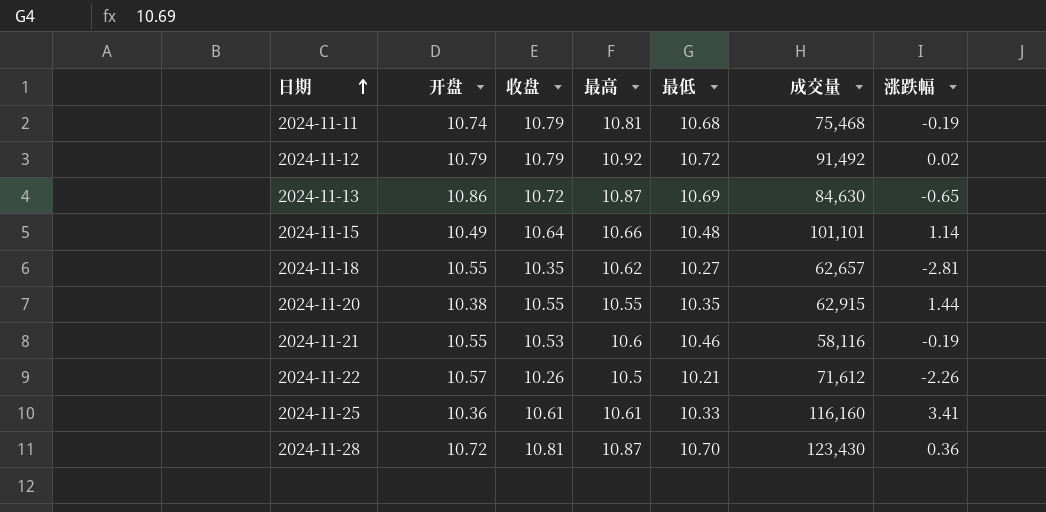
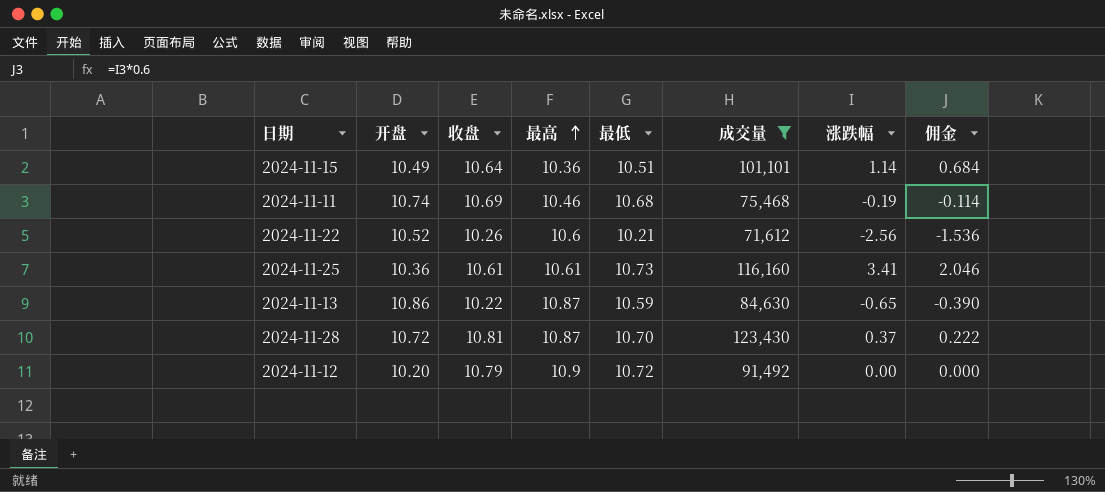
filter: none -> 成交量 >= 71,612
row order: 日期 ascending -> 最高 ascending
column 佣金 | formula: none -> [涨跌幅] * 0.6
2024-11-15 | 最高: 10.66 -> 10.36
2024-11-15 | 最低: 10.48 -> 10.51
2024-11-11 | 收盘: 10.79 -> 10.69
2024-11-11 | 最高: 10.81 -> 10.46
2024-11-22 | 开盘: 10.57 -> 10.52
2024-11-22 | 最高: 10.5 -> 10.6
2024-11-22 | 涨跌幅: -2.26 -> -2.56
2024-11-25 | 最低: 10.33 -> 10.73
2024-11-13 | 收盘: 10.72 -> 10.22
2024-11-13 | 最低: 10.69 -> 10.59
2024-11-28 | 涨跌幅: 0.36 -> 0.37
2024-11-12 | 开盘: 10.79 -> 10.20
2024-11-12 | 最高: 10.92 -> 10.9
2024-11-12 | 涨跌幅: 0.02 -> 0.00

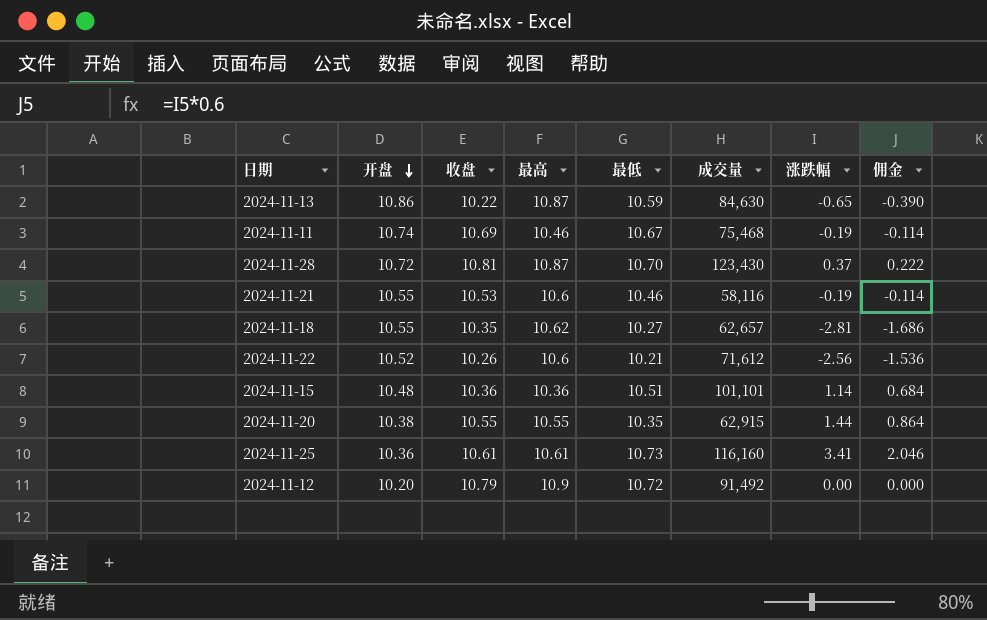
filter: 成交量 >= 71,612 -> none
row order: 最高 ascending -> 开盘 descending
2024-11-11 | 最低: 10.68 -> 10.67
2024-11-15 | 开盘: 10.49 -> 10.48
2024-11-15 | 收盘: 10.64 -> 10.36

